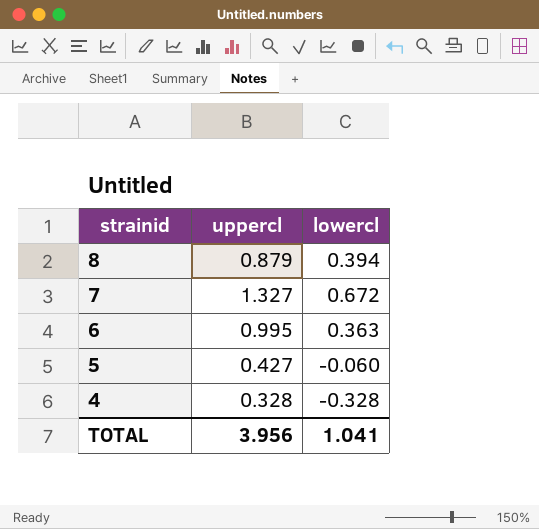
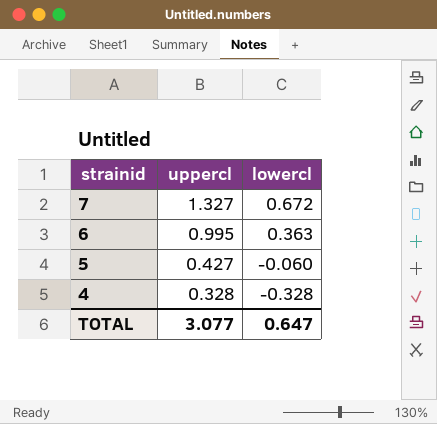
row 8: 0.879 | 0.394 -> none
TOTAL | uppercl: 3.956 -> 3.077
TOTAL | lowercl: 1.041 -> 0.647

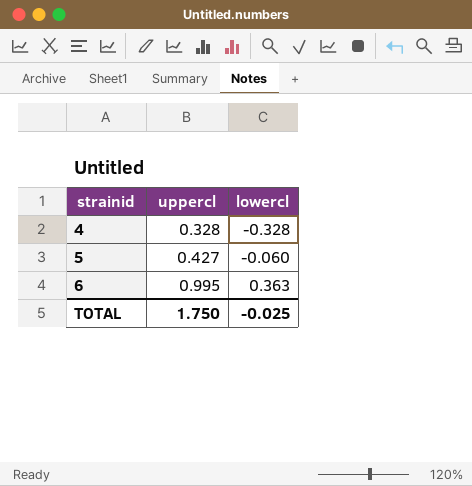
row order: strainid descending -> strainid ascending
row 7: 1.327 | 0.672 -> none
TOTAL | uppercl: 3.077 -> 1.750
TOTAL | lowercl: 0.647 -> -0.025

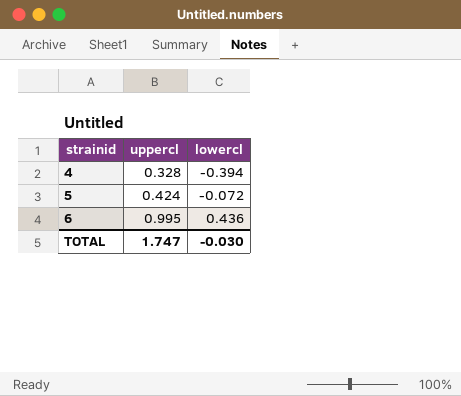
4 | lowercl: -0.328 -> -0.394
5 | uppercl: 0.427 -> 0.424
5 | lowercl: -0.060 -> -0.072
6 | lowercl: 0.363 -> 0.436
TOTAL | uppercl: 1.750 -> 1.747
TOTAL | lowercl: -0.025 -> -0.030

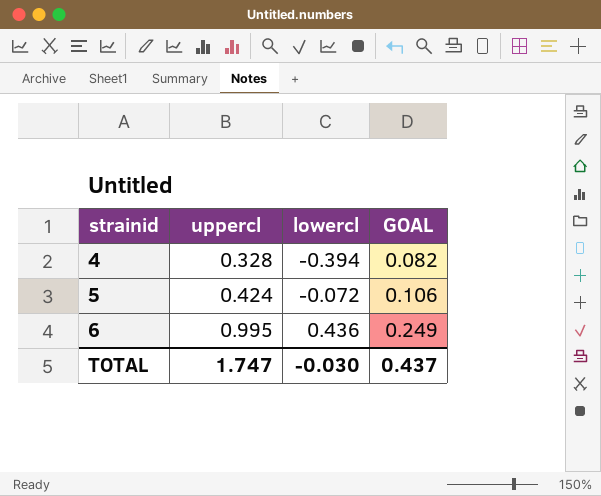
column GOAL | formula: none -> [uppercl] * 0.25

